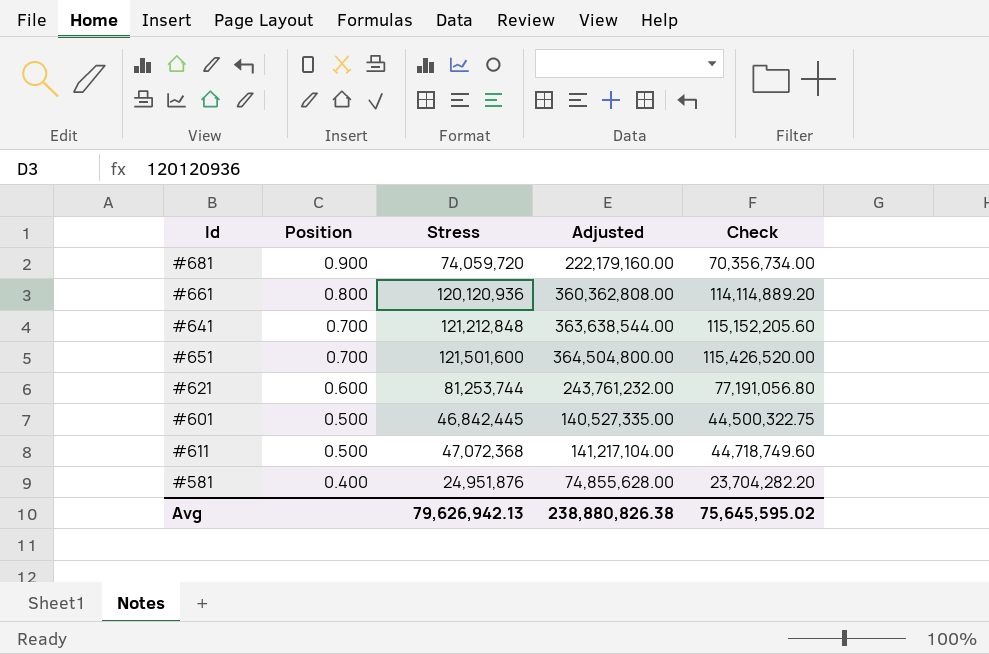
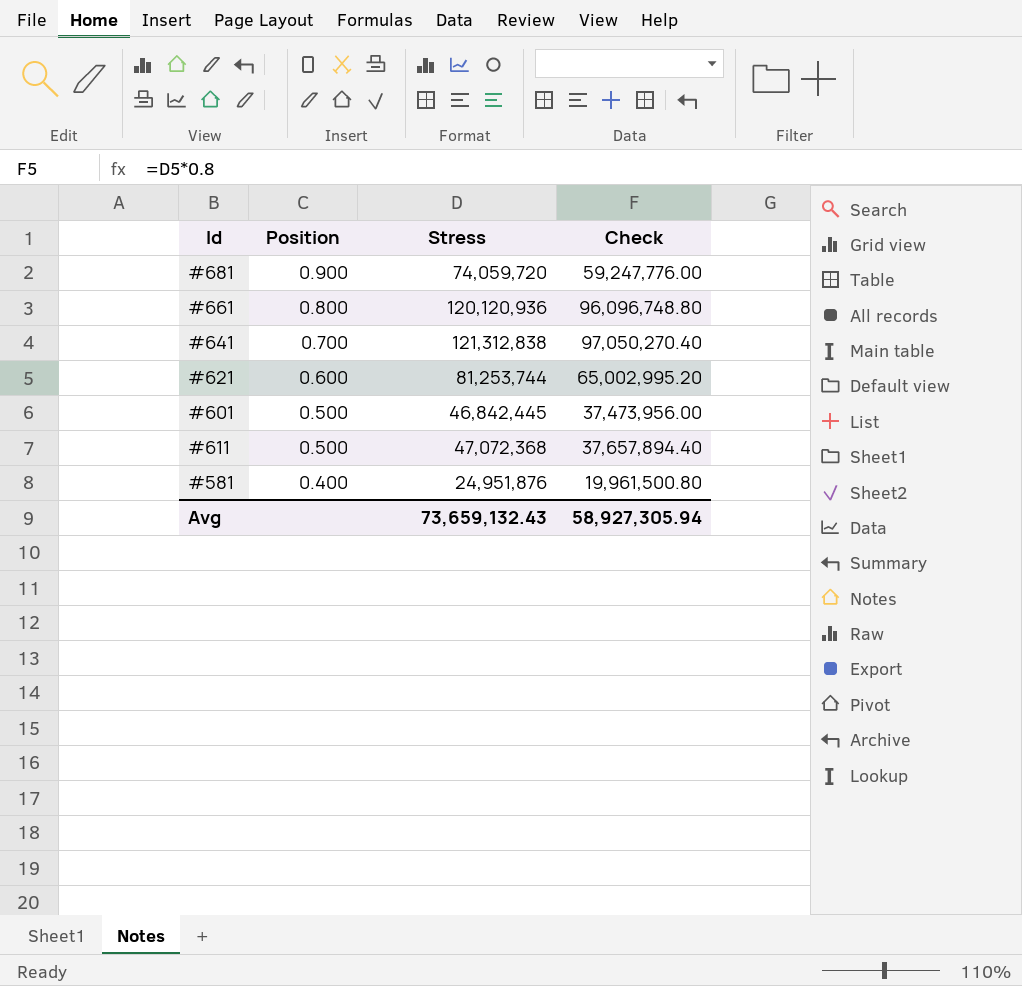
column Adjusted | formula: [Stress] * 3 -> none
column Check | formula: [Stress] * 0.95 -> [Stress] * 0.8
row #651: 0.700 | 121,501,600 | 364,504,800.00 | 115,426,520.00 -> none
#641 | Stress: 121,212,848 -> 121,312,838
Avg | Stress: 79,626,942.13 -> 73,659,132.43
Avg | Check: 75,645,595.02 -> 58,927,305.94

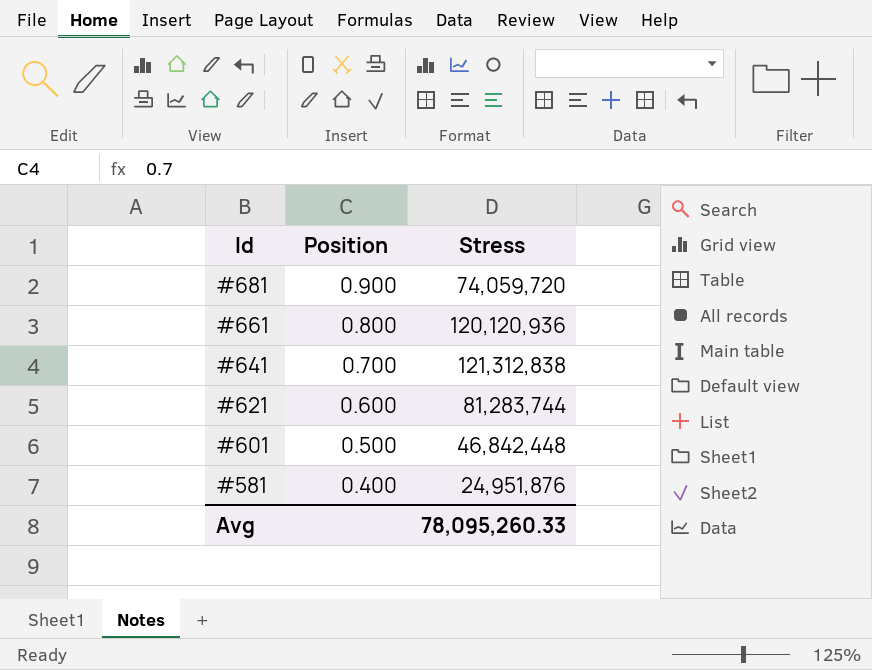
column Check | formula: [Stress] * 0.8 -> none
row #611: 0.500 | 47,072,368 | 37,657,894.40 -> none
#621 | Stress: 81,253,744 -> 81,283,744
#601 | Stress: 46,842,445 -> 46,842,448
Avg | Stress: 73,659,132.43 -> 78,095,260.33

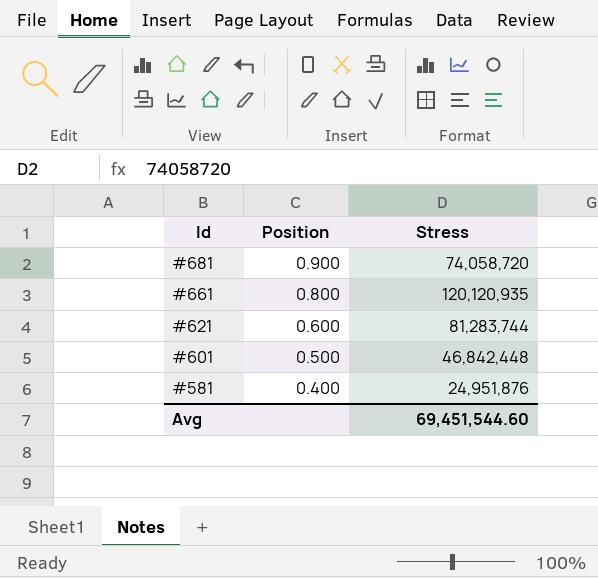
row #641: 0.700 | 121,312,838 -> none
#681 | Stress: 74,059,720 -> 74,058,720
#661 | Stress: 120,120,936 -> 120,120,935
Avg | Stress: 78,095,260.33 -> 69,451,544.60

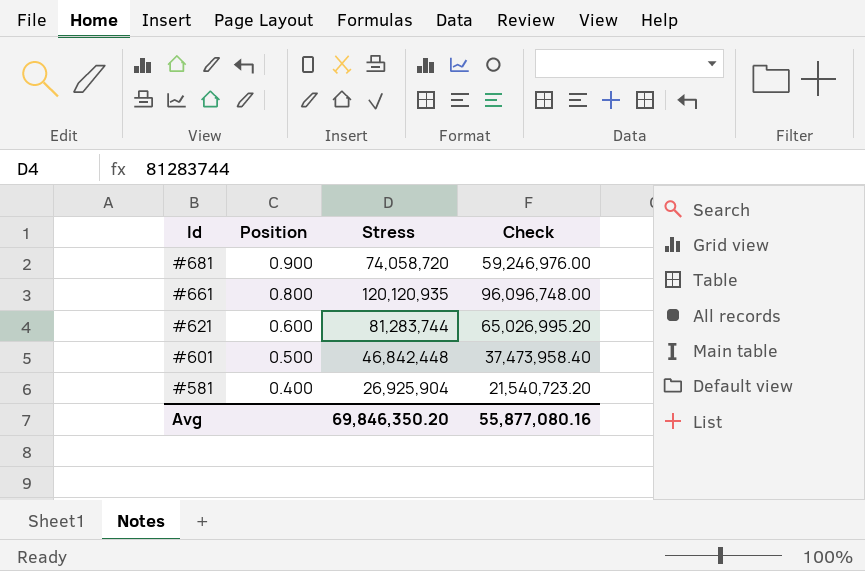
column Check | formula: none -> [Stress] * 0.8
#581 | Stress: 24,951,876 -> 26,925,904
Avg | Stress: 69,451,544.60 -> 69,846,350.20

